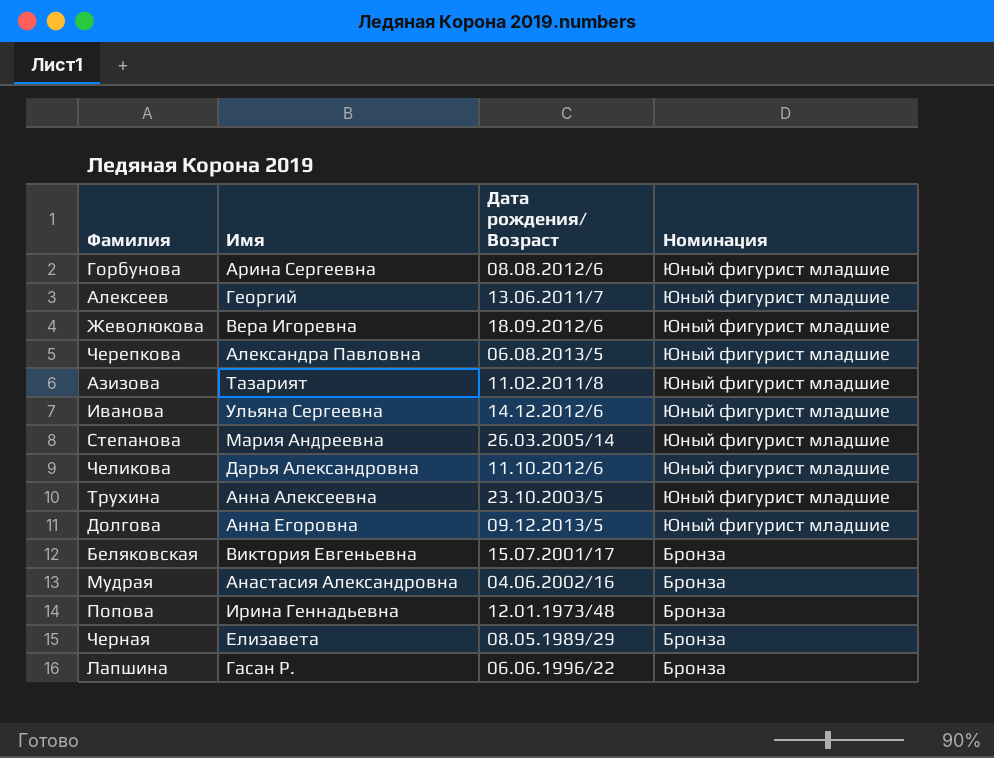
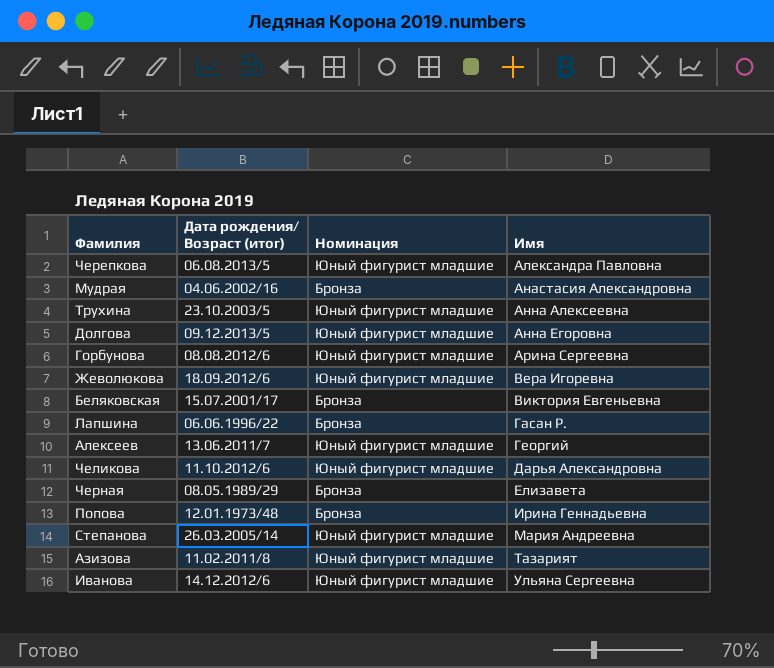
row order: Номинация descending -> Имя ascending
column name: Дата рождения/ Возраст -> Дата рождения/ Возраст (итог)
column Имя | position: 2 -> 4

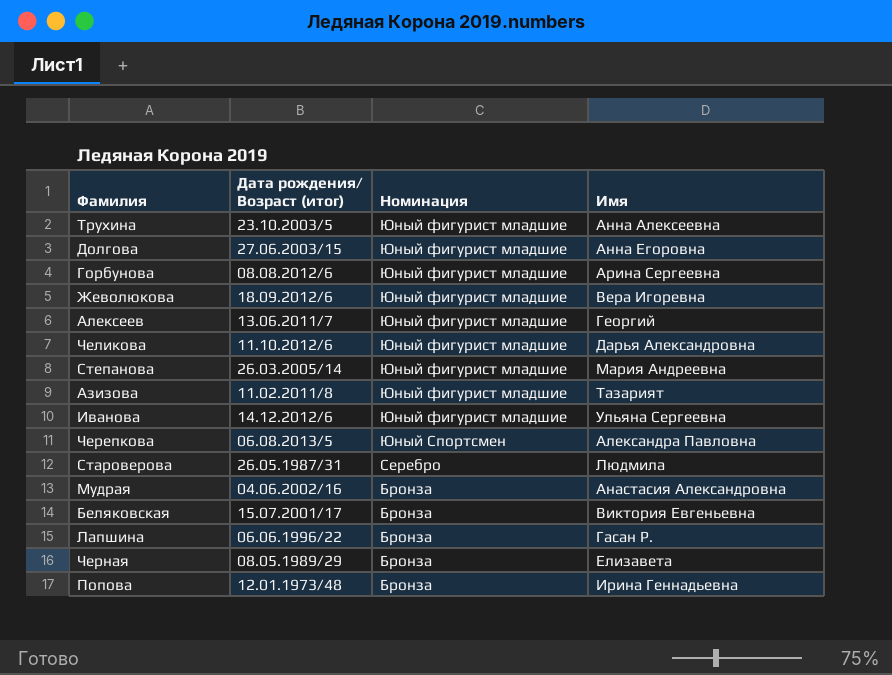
row order: Имя ascending -> Номинация descending
Долгова | Дата рождения/ Возраст (итог): 09.12.2013/5 -> 27.06.2003/15
Черепкова | Номинация: Юный фигурист младшие -> Юный Спортсмен
row Староверова: none -> 26.05.1987/31 | Серебро | Людмила

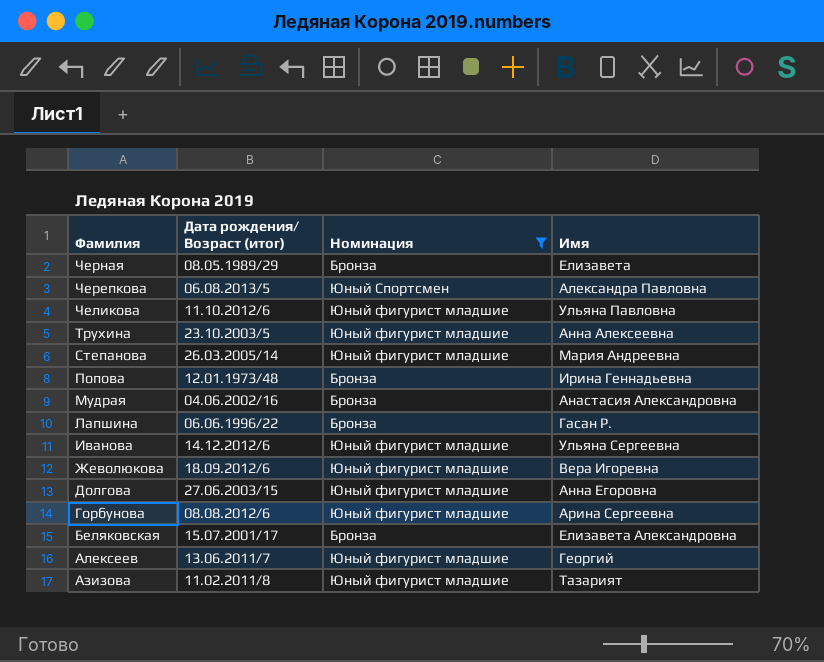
filter: none -> Номинация != Серебро
row order: Номинация descending -> Фамилия descending
Челикова | Имя: Дарья Александровна -> Ульяна Павловна
Беляковская | Имя: Виктория Евгеньевна -> Елизавета Александровна

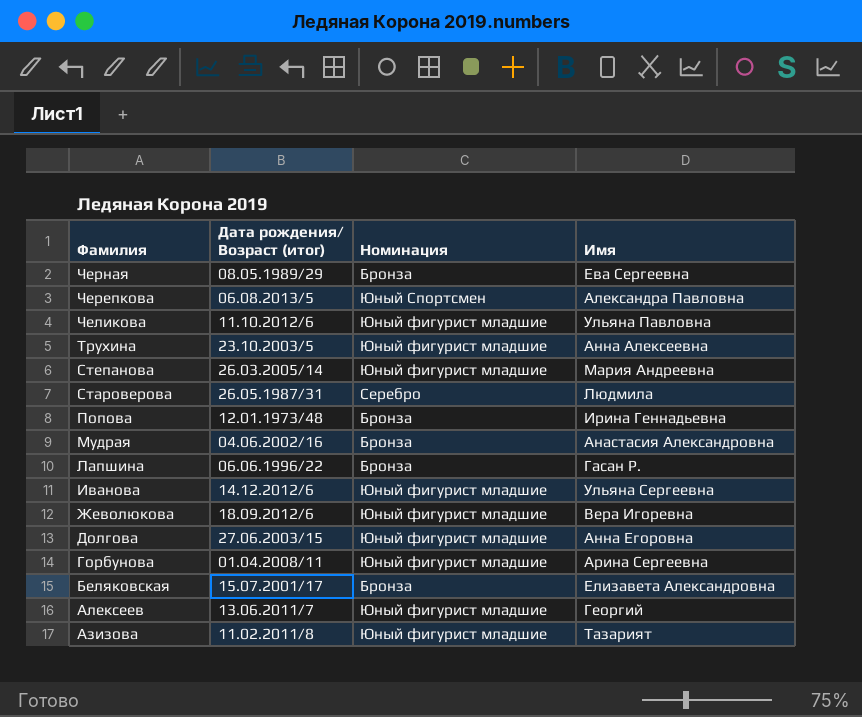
filter: Номинация != Серебро -> none
Черная | Имя: Елизавета -> Ева Сергеевна
Горбунова | Дата рождения/ Возраст (итог): 08.08.2012/6 -> 01.04.2008/11

